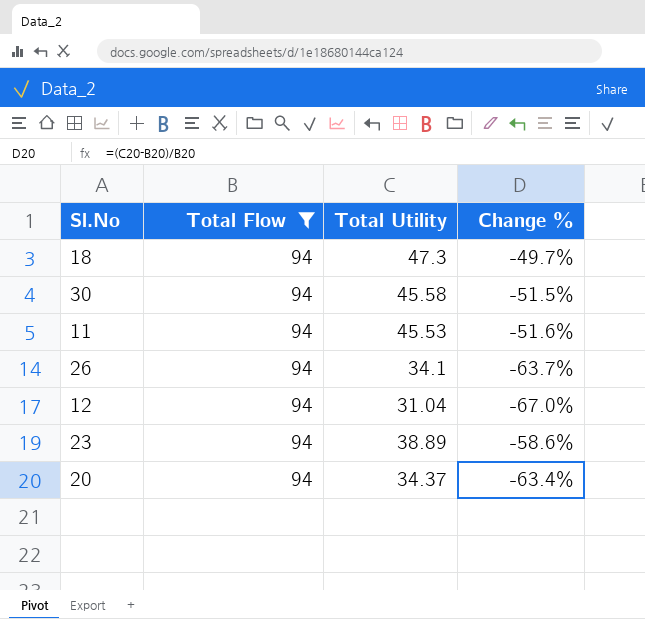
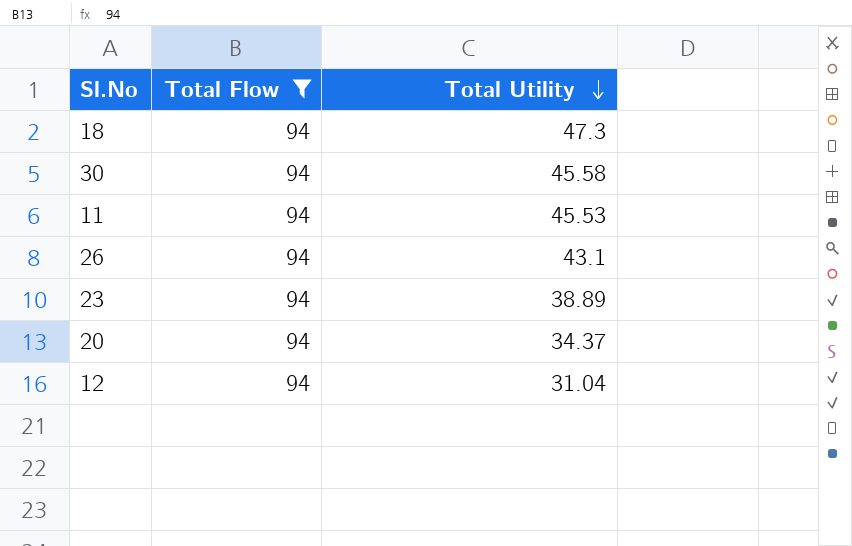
row order: none -> Total Utility descending
column Change % | formula: ([Total Utility] - [Total Flow]) / [Total Flow] -> none
26 | Total Utility: 34.1 -> 43.1

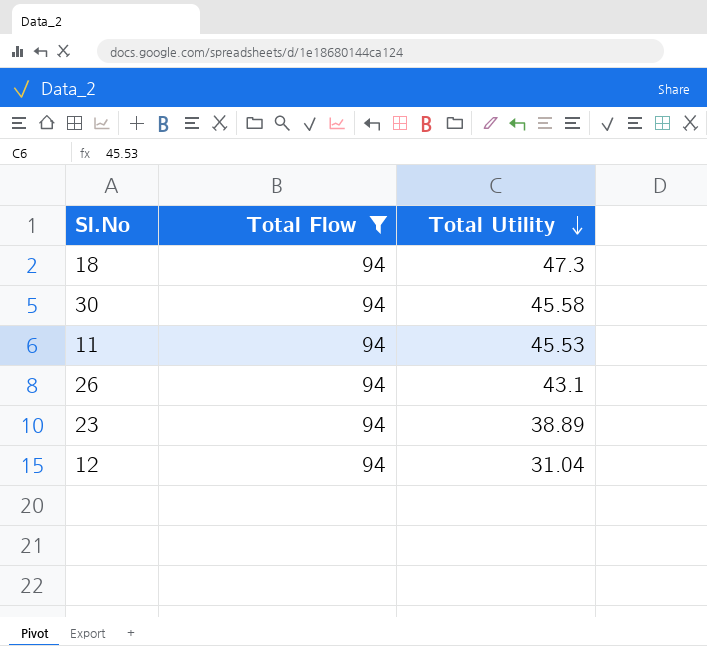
row 20: 94 | 34.37 -> none

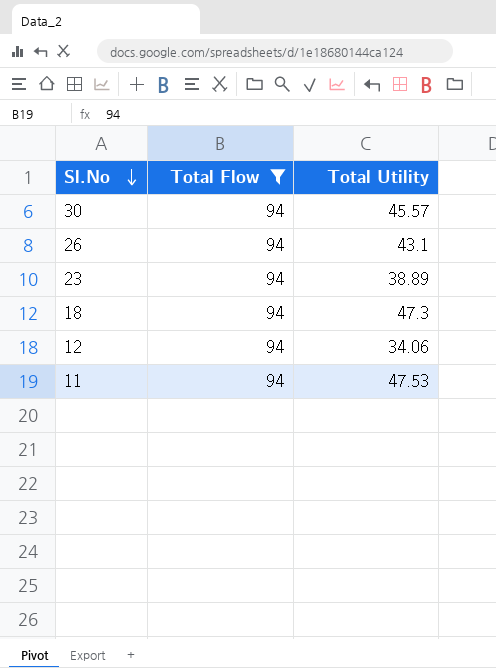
row order: Total Utility descending -> Sl.No descending
30 | Total Utility: 45.58 -> 45.57
12 | Total Utility: 31.04 -> 34.06
11 | Total Utility: 45.53 -> 47.53

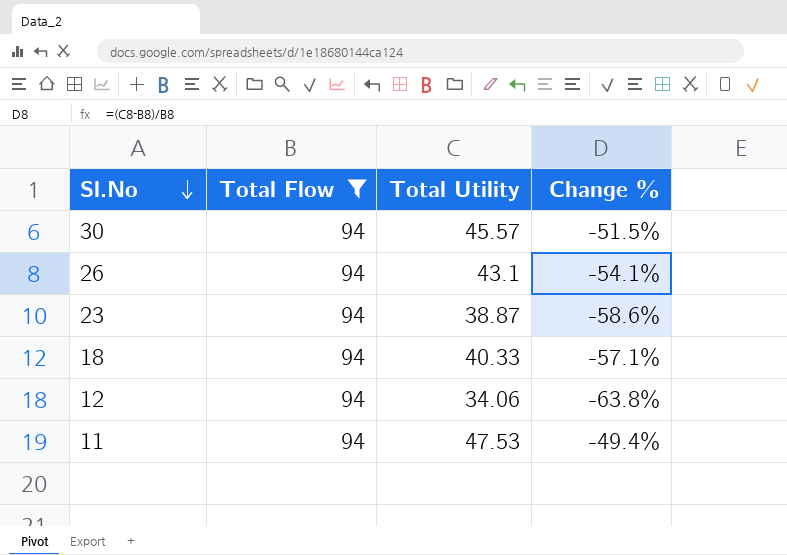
column Change % | formula: none -> ([Total Utility] - [Total Flow]) / [Total Flow]
23 | Total Utility: 38.89 -> 38.87
18 | Total Utility: 47.3 -> 40.33

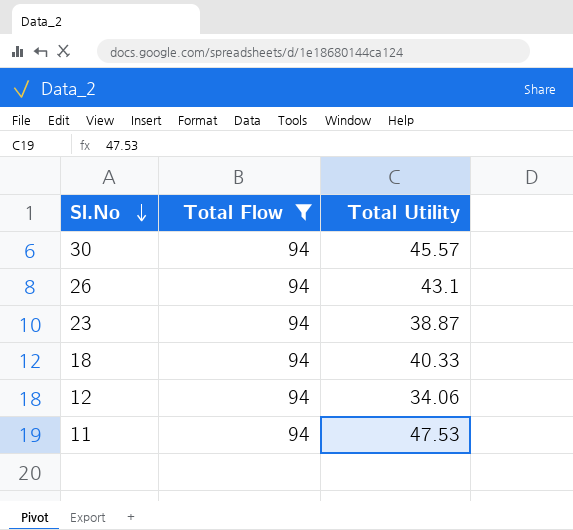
column Change % | formula: ([Total Utility] - [Total Flow]) / [Total Flow] -> none

